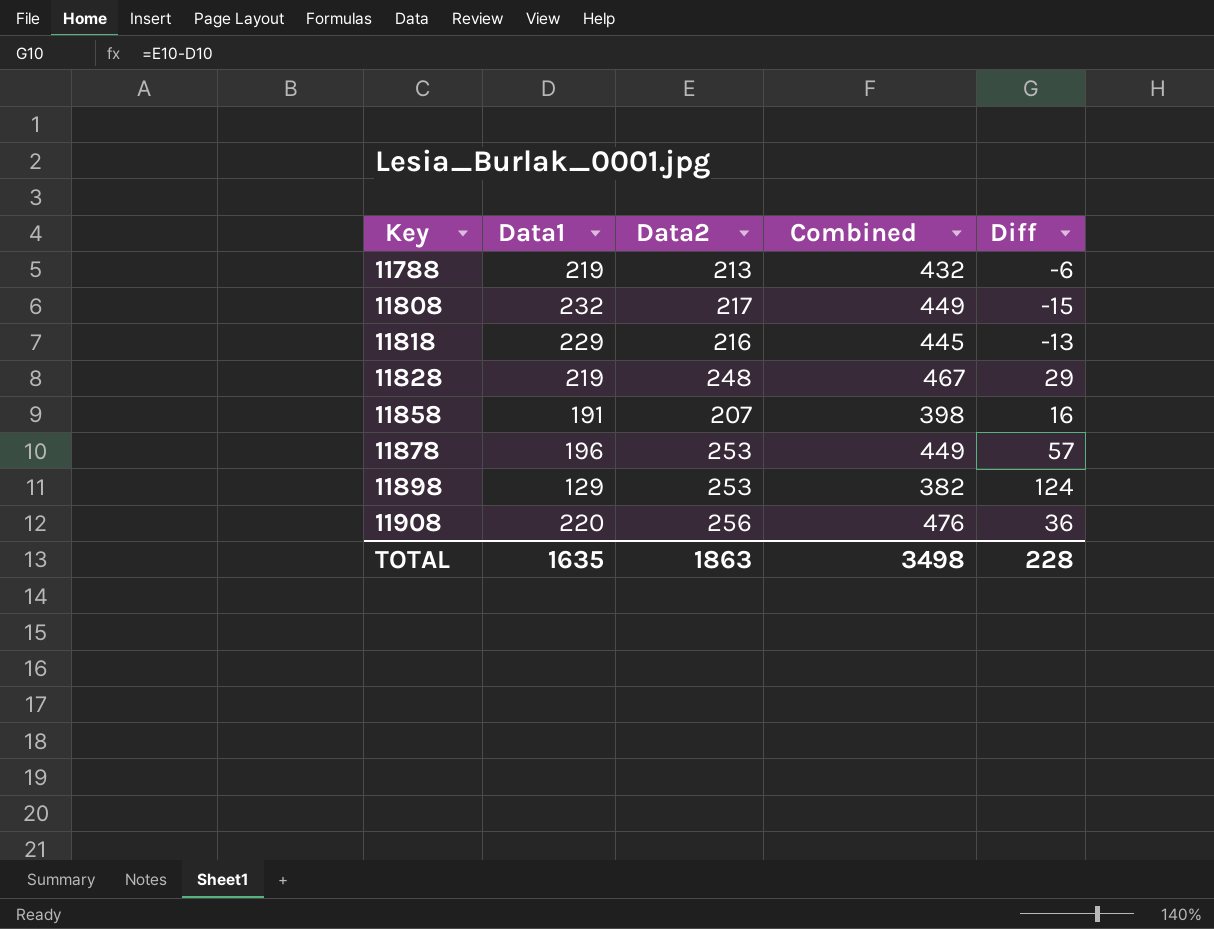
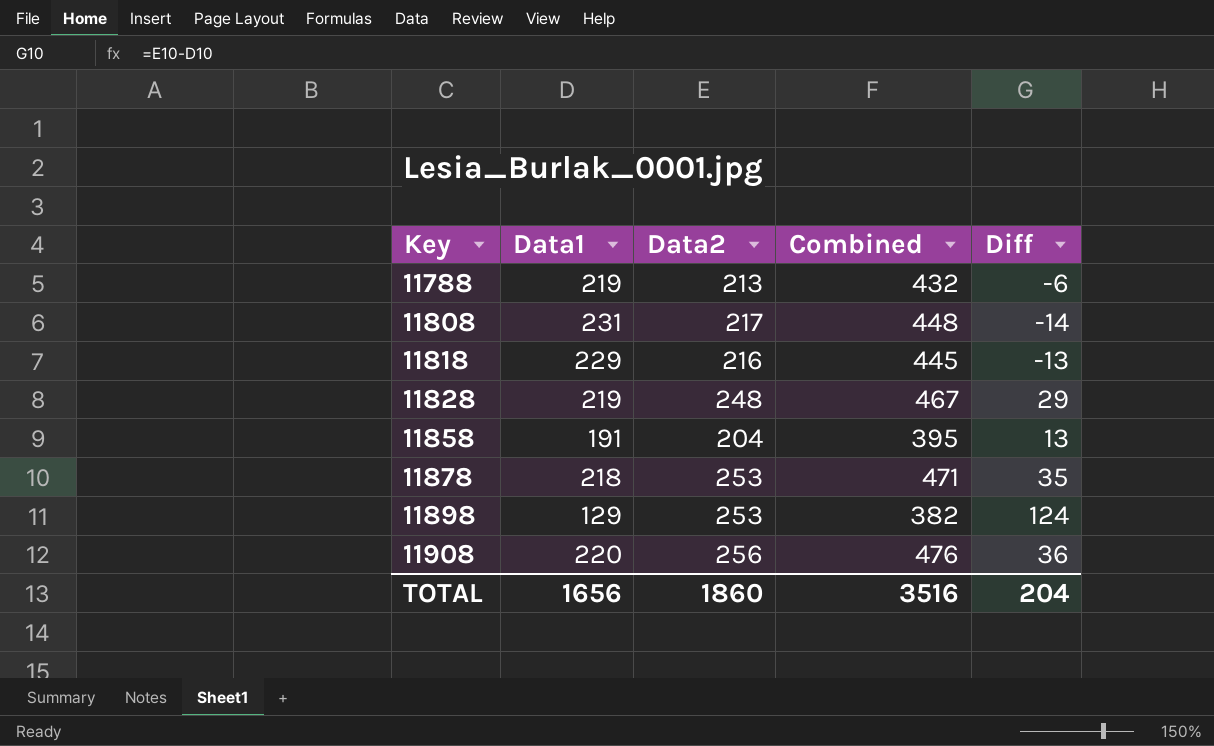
11808 | Data1: 232 -> 231
11808 | Combined: 449 -> 448
11808 | Diff: -15 -> -14
11858 | Data2: 207 -> 204
11858 | Combined: 398 -> 395
11858 | Diff: 16 -> 13
11878 | Data1: 196 -> 218
11878 | Combined: 449 -> 471
11878 | Diff: 57 -> 35
TOTAL | Data1: 1635 -> 1656
TOTAL | Data2: 1863 -> 1860
TOTAL | Combined: 3498 -> 3516
TOTAL | Diff: 228 -> 204

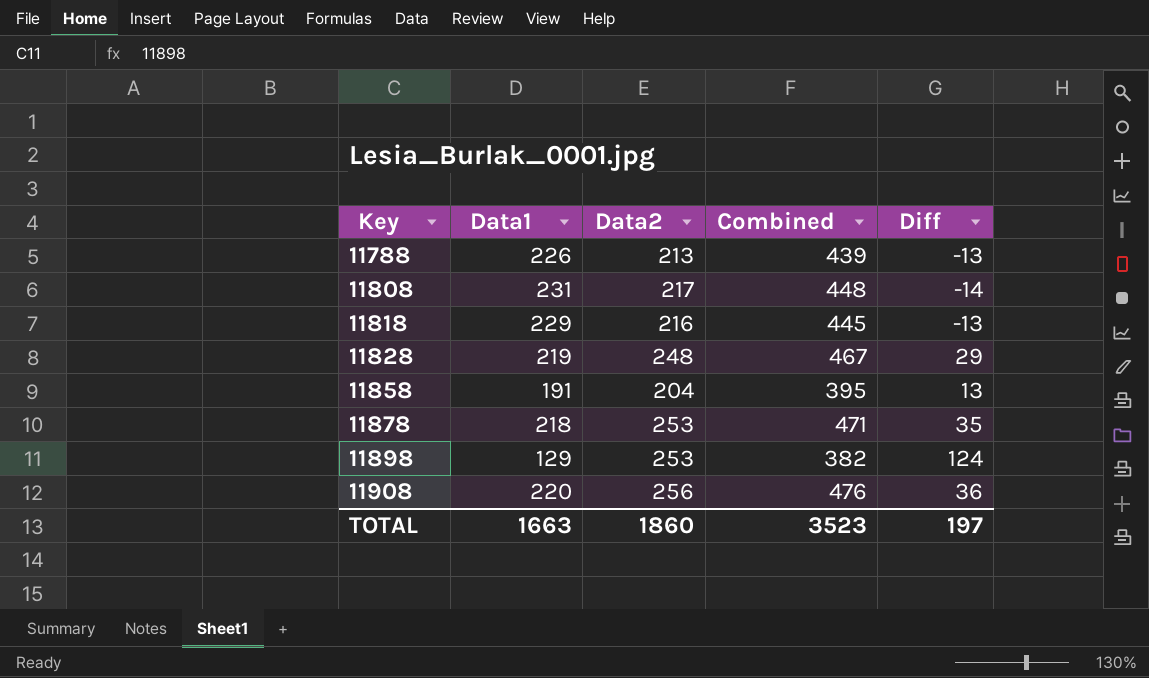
11788 | Data1: 219 -> 226
11788 | Combined: 432 -> 439
11788 | Diff: -6 -> -13
TOTAL | Data1: 1656 -> 1663
TOTAL | Combined: 3516 -> 3523
TOTAL | Diff: 204 -> 197

